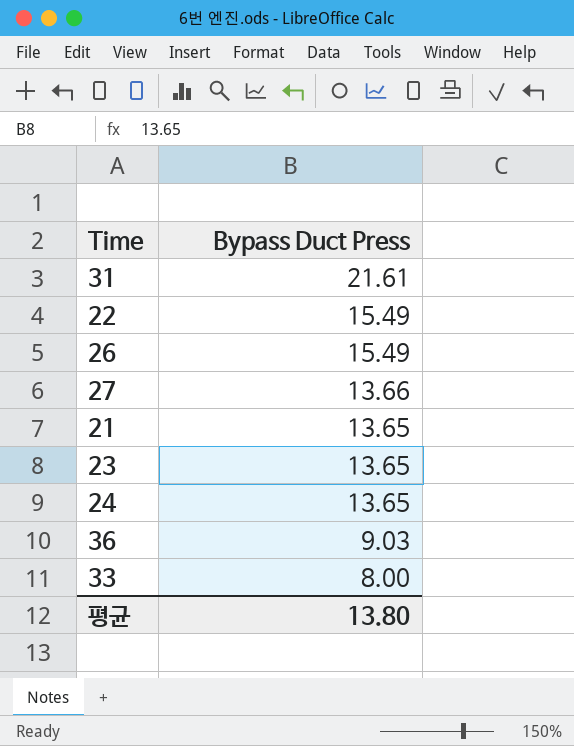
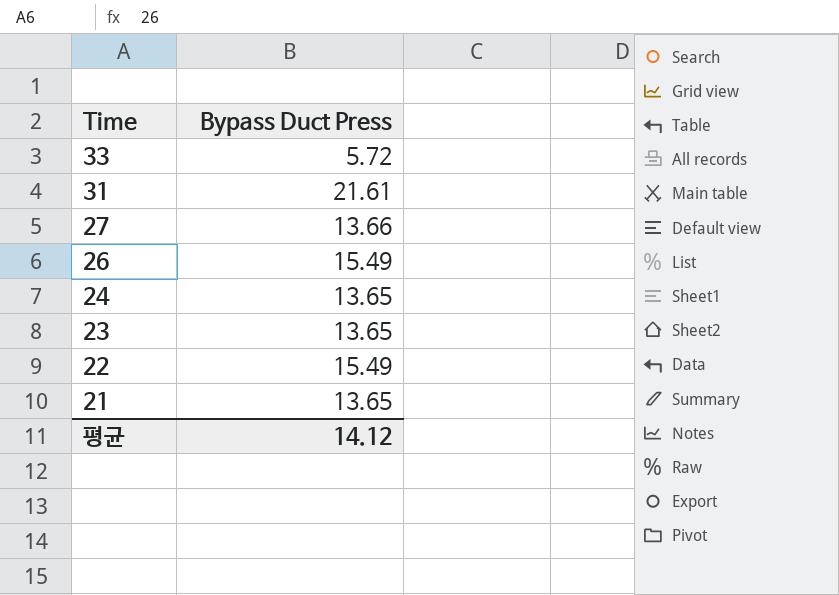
row order: Bypass Duct Press descending -> Time descending
row 36: 9.03 -> none
33 | Bypass Duct Press: 8.00 -> 5.72
평균 | Bypass Duct Press: 13.80 -> 14.12

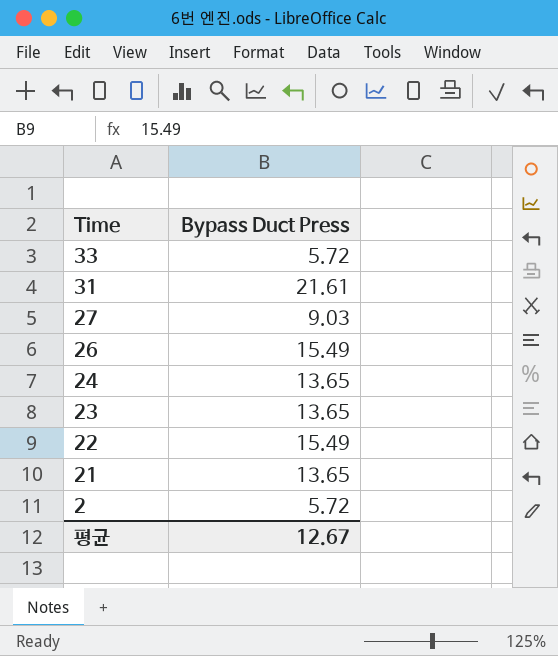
27 | Bypass Duct Press: 13.66 -> 9.03
row 2: none -> 5.72
평균 | Bypass Duct Press: 14.12 -> 12.67

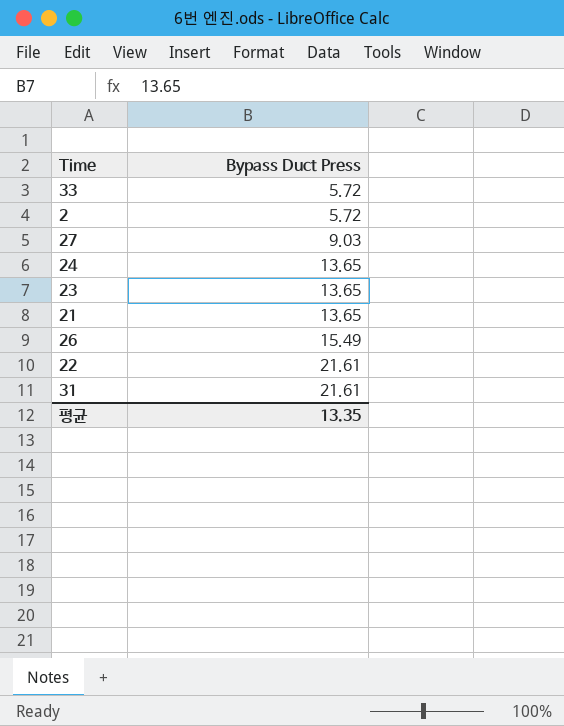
row order: Time descending -> Bypass Duct Press ascending
22 | Bypass Duct Press: 15.49 -> 21.61
평균 | Bypass Duct Press: 12.67 -> 13.35

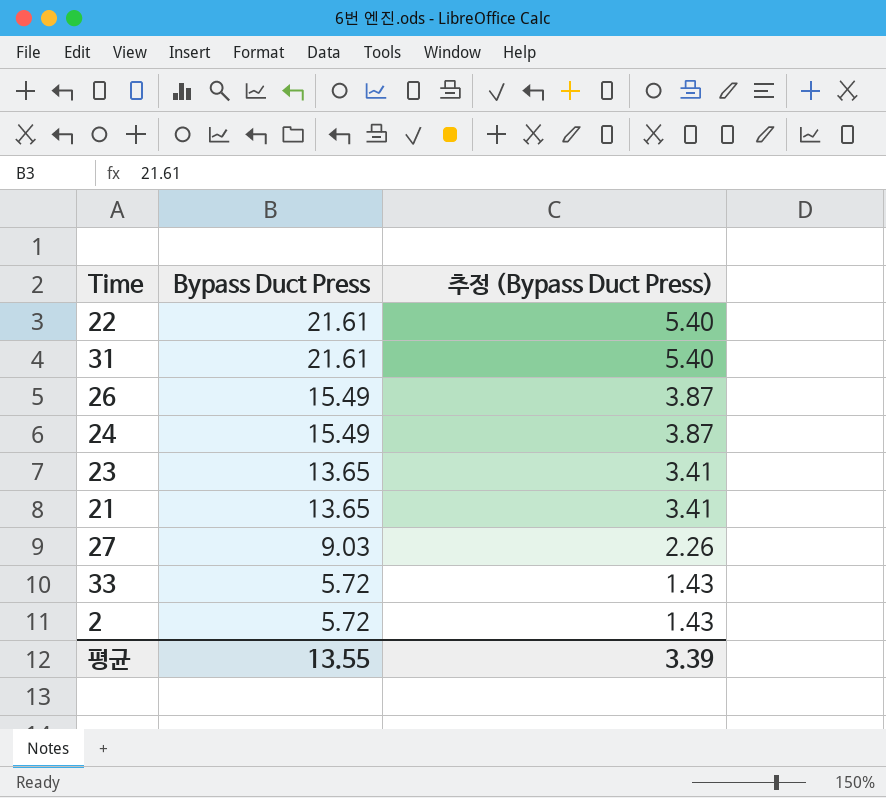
row order: Bypass Duct Press ascending -> Bypass Duct Press descending
column 추정 (Bypass Duct Press) | formula: none -> [Bypass Duct Press] * 0.25
24 | Bypass Duct Press: 13.65 -> 15.49
평균 | Bypass Duct Press: 13.35 -> 13.55

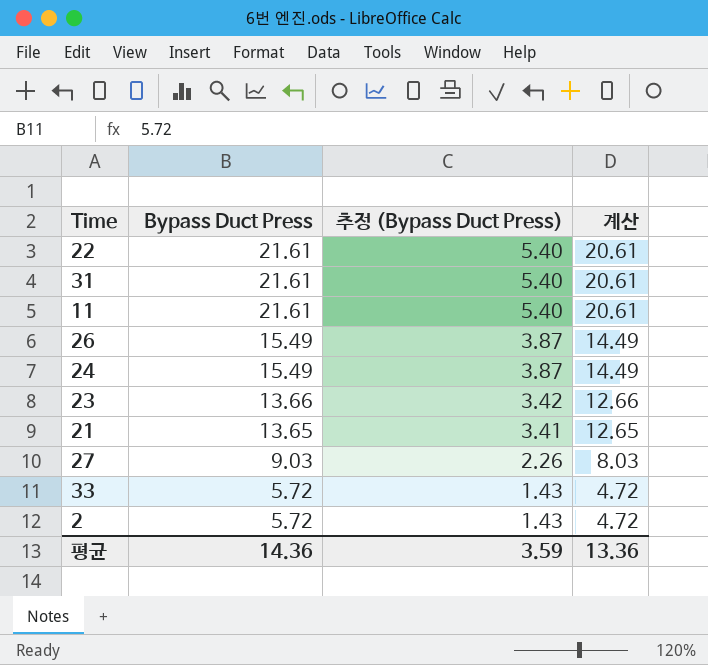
column 계산 | formula: none -> [Bypass Duct Press] - 1
row 11: none -> 21.61 | 5.40 | 20.61
23 | Bypass Duct Press: 13.65 -> 13.66
23 | 추정 (Bypass Duct Press): 3.41 -> 3.42
평균 | Bypass Duct Press: 13.55 -> 14.36
평균 | 추정 (Bypass Duct Press): 3.39 -> 3.59

